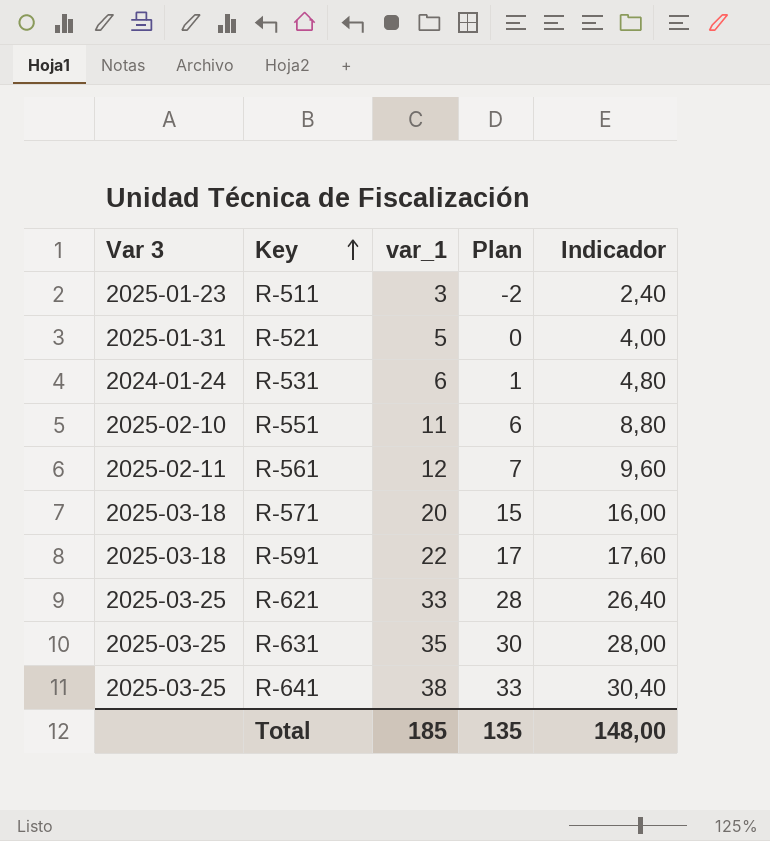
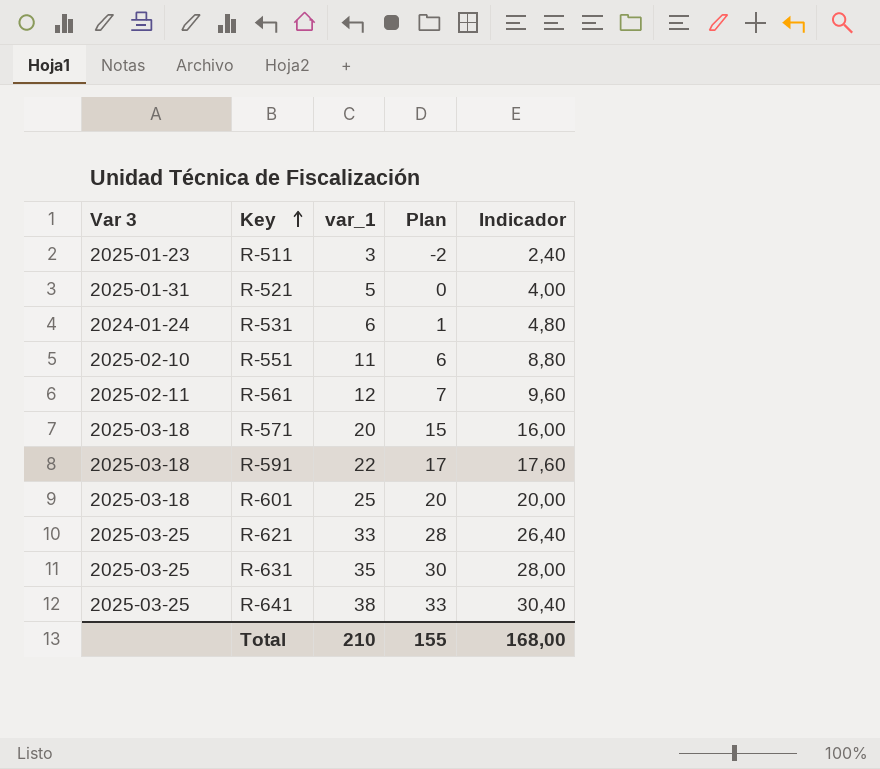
row R-601: none -> 2025-03-18 | 25 | 20 | 20,00
Total | var_1: 185 -> 210
Total | Plan: 135 -> 155
Total | Indicador: 148,00 -> 168,00

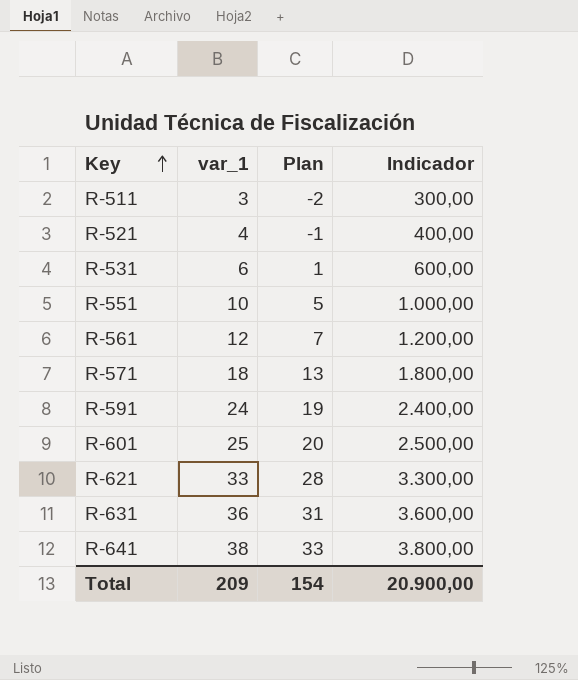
column Var 3 | position: 1 -> none
column Indicador | formula: [var_1] * 0,8 -> [var_1] * 100
R-521 | var_1: 5 -> 4
R-521 | Plan: 0 -> -1
R-551 | var_1: 11 -> 10
R-551 | Plan: 6 -> 5
R-571 | var_1: 20 -> 18
R-571 | Plan: 15 -> 13
R-591 | var_1: 22 -> 24
R-591 | Plan: 17 -> 19
R-631 | var_1: 35 -> 36
R-631 | Plan: 30 -> 31
Total | var_1: 210 -> 209
Total | Plan: 155 -> 154
Total | Indicador: 168,00 -> 20.900,00

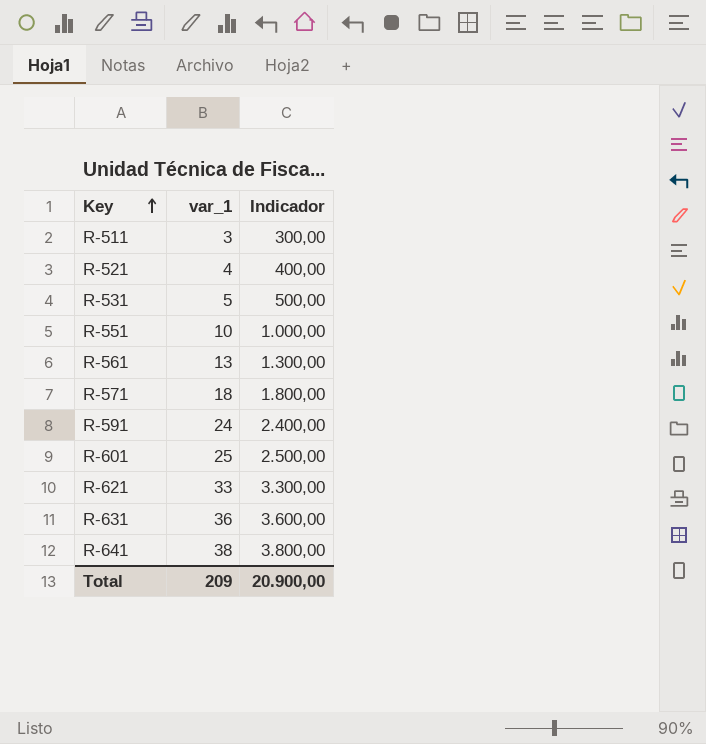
column Plan | formula: [var_1] - 5 -> none
R-531 | var_1: 6 -> 5
R-531 | Indicador: 600,00 -> 500,00
R-561 | var_1: 12 -> 13
R-561 | Indicador: 1.200,00 -> 1.300,00

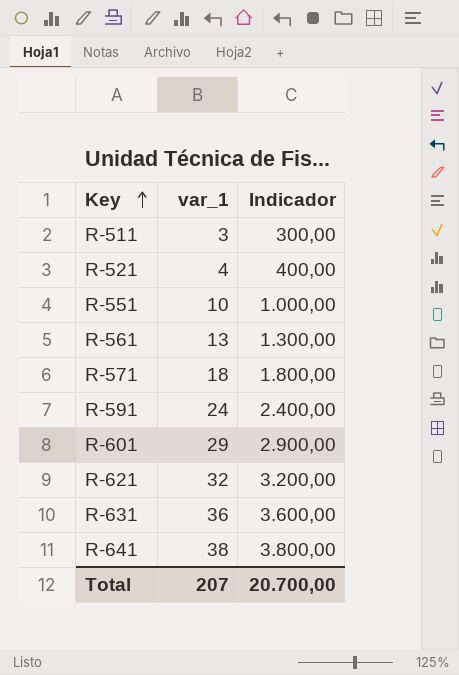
row R-531: 5 | 500,00 -> none
R-601 | var_1: 25 -> 29
R-601 | Indicador: 2.500,00 -> 2.900,00
R-621 | var_1: 33 -> 32
R-621 | Indicador: 3.300,00 -> 3.200,00
Total | var_1: 209 -> 207
Total | Indicador: 20.900,00 -> 20.700,00

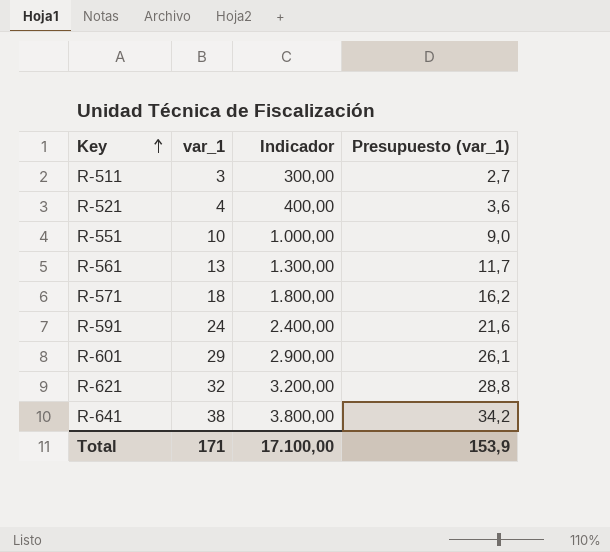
column Presupuesto (var_1) | formula: none -> [var_1] * 0,9
row R-631: 36 | 3.600,00 -> none
Total | var_1: 207 -> 171
Total | Indicador: 20.700,00 -> 17.100,00

